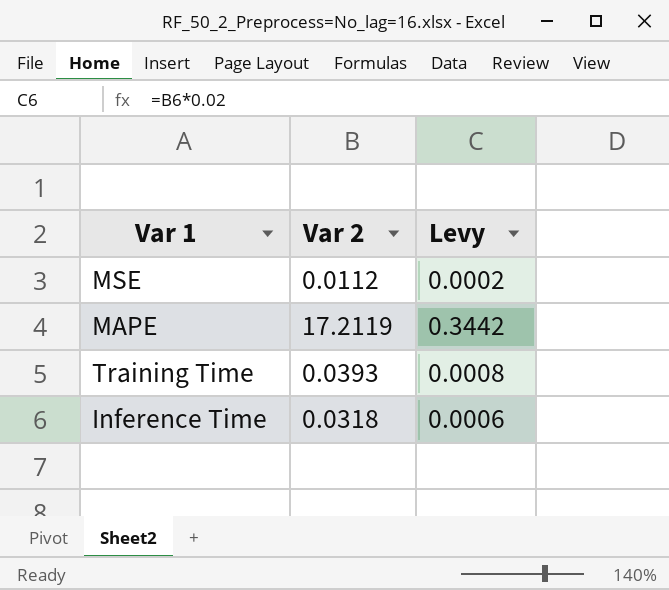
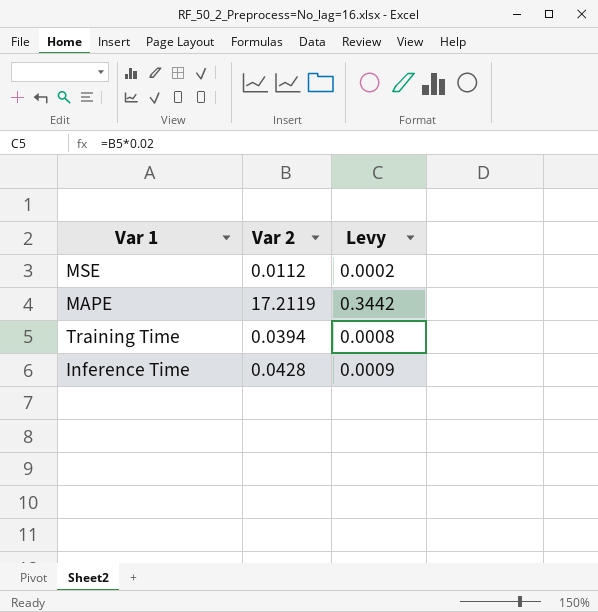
Training Time | Var 2: 0.0393 -> 0.0394
Inference Time | Var 2: 0.0318 -> 0.0428
Inference Time | Levy: 0.0006 -> 0.0009

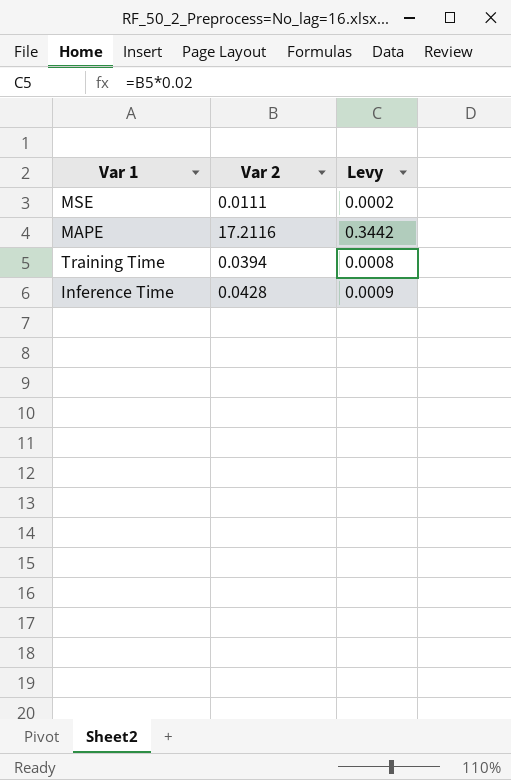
MSE | Var 2: 0.0112 -> 0.0111
MAPE | Var 2: 17.2119 -> 17.2116

